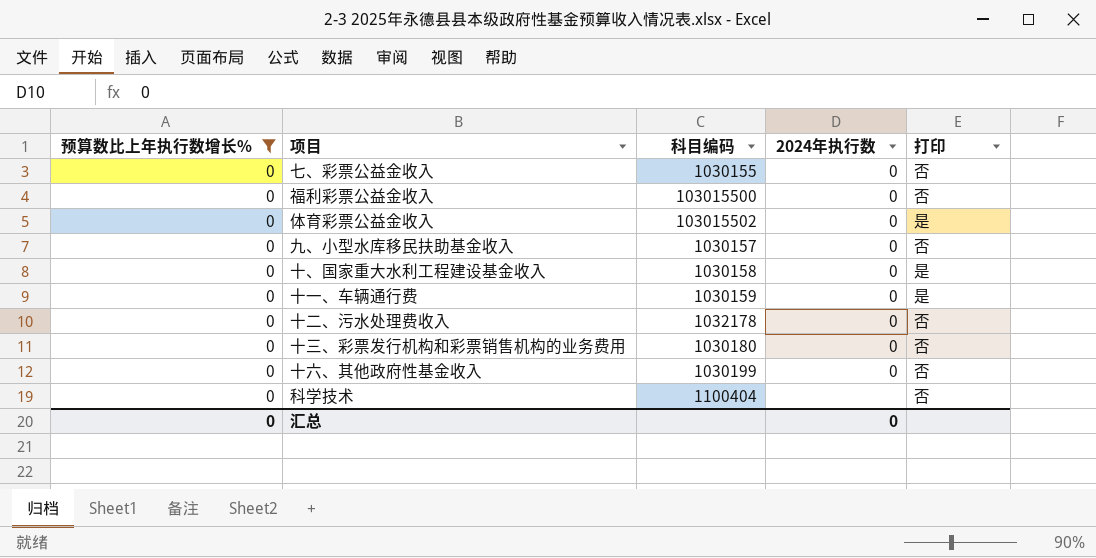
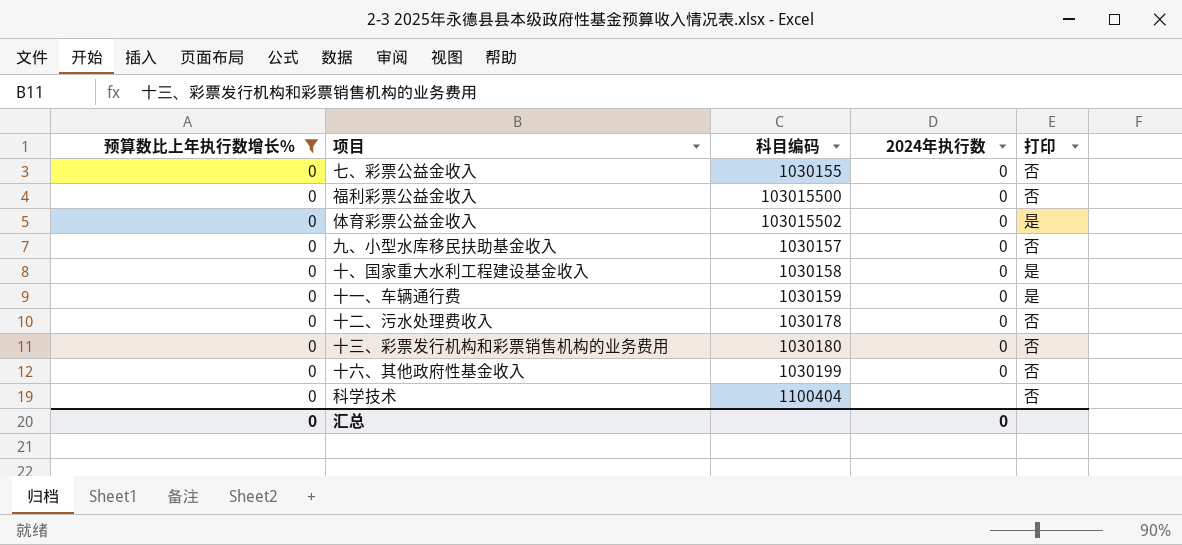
十二、污水处理费收入 | 科目编码: 1032178 -> 1030178

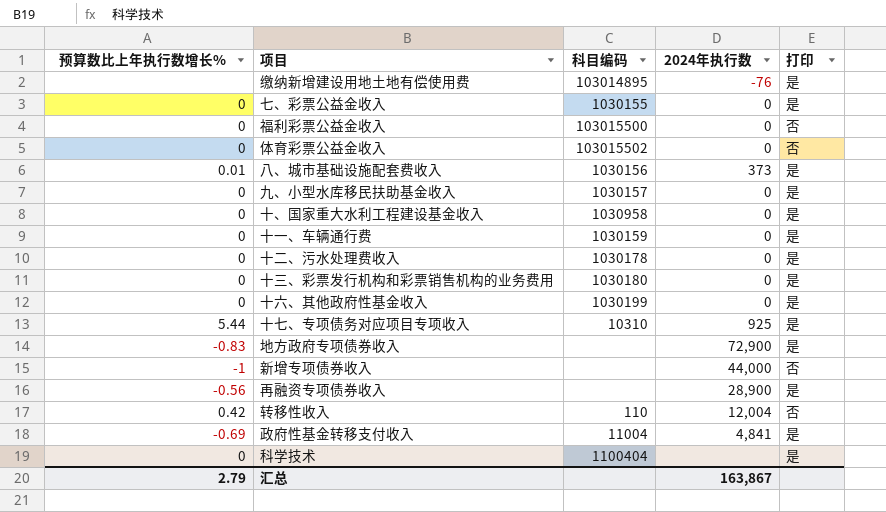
filter: 预算数比上年执行数增长% = 0 -> none
七、彩票公益金收入 | 打印: 否 -> 是
体育彩票公益金收入 | 打印: 是 -> 否
九、小型水库移民扶助基金收入 | 打印: 否 -> 是
十、国家重大水利工程建设基金收入 | 科目编码: 1030158 -> 1030958
十二、污水处理费收入 | 打印: 否 -> 是
十三、彩票发行机构和彩票销售机构的业务费用 | 打印: 否 -> 是
十六、其他政府性基金收入 | 打印: 否 -> 是
科学技术 | 打印: 否 -> 是
汇总 | 预算数比上年执行数增长%: 0 -> 2.79
汇总 | 2024年执行数: 0 -> 163,867

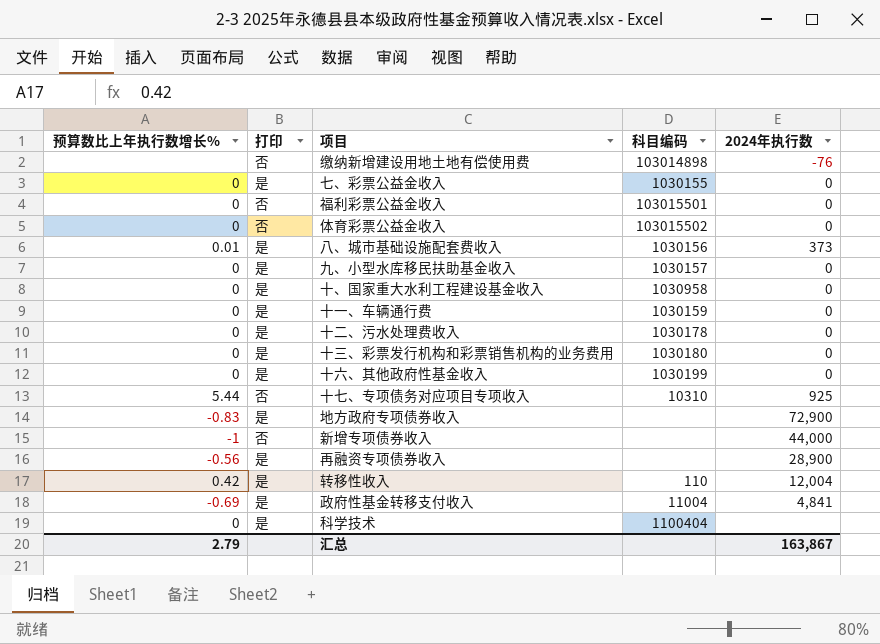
column 打印 | position: 5 -> 2
缴纳新增建设用地土地有偿使用费 | 打印: 是 -> 否
缴纳新增建设用地土地有偿使用费 | 科目编码: 103014895 -> 103014898
福利彩票公益金收入 | 科目编码: 103015500 -> 103015501
十七、专项债务对应项目专项收入 | 打印: 是 -> 否
转移性收入 | 打印: 否 -> 是

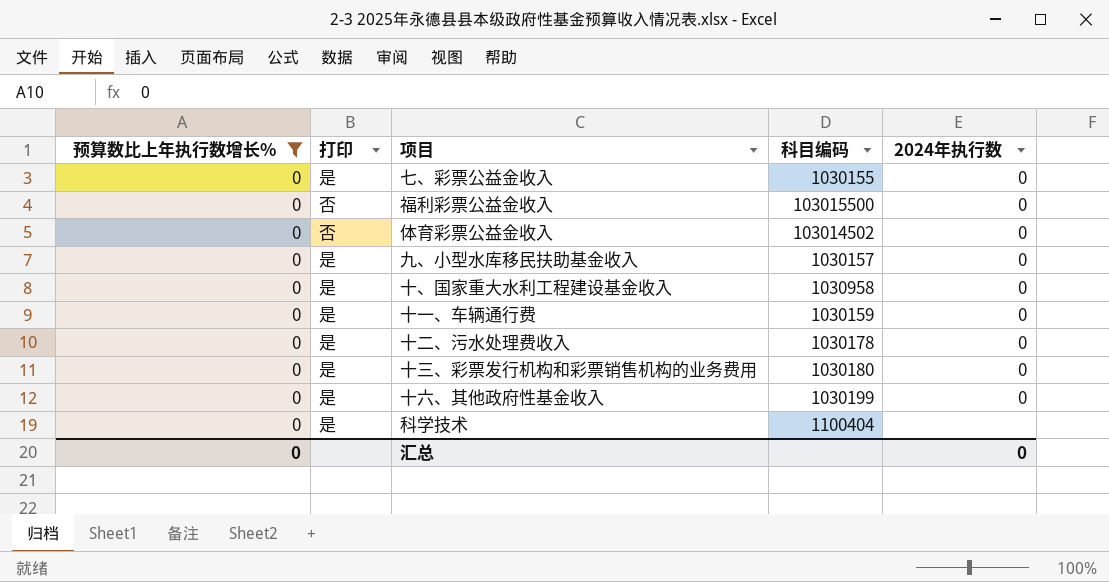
filter: none -> 预算数比上年执行数增长% = 0
福利彩票公益金收入 | 科目编码: 103015501 -> 103015500
体育彩票公益金收入 | 科目编码: 103015502 -> 103014502
汇总 | 预算数比上年执行数增长%: 2.79 -> 0
汇总 | 2024年执行数: 163,867 -> 0

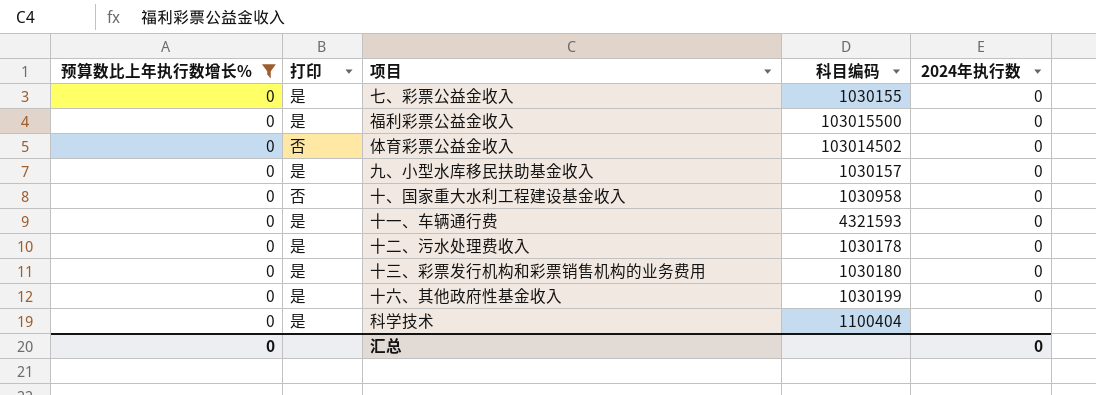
福利彩票公益金收入 | 打印: 否 -> 是
十、国家重大水利工程建设基金收入 | 打印: 是 -> 否
十一、车辆通行费 | 科目编码: 1030159 -> 4321593

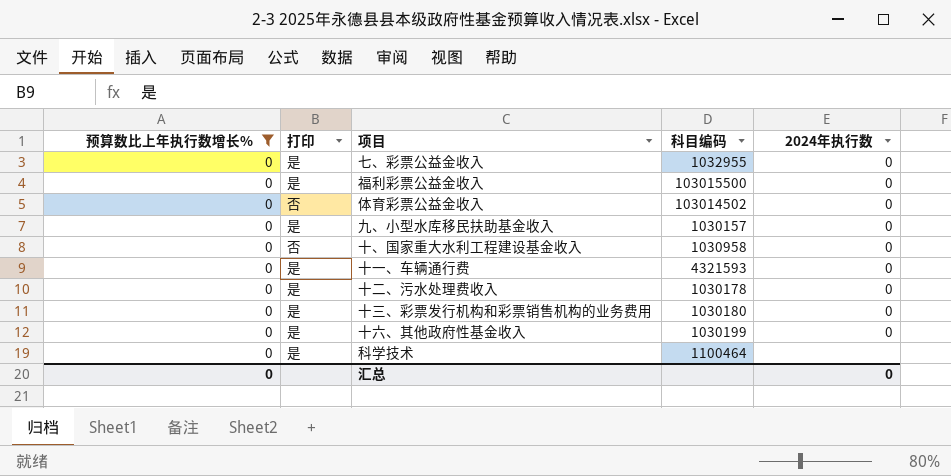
七、彩票公益金收入 | 科目编码: 1030155 -> 1032955
科学技术 | 科目编码: 1100404 -> 1100464

